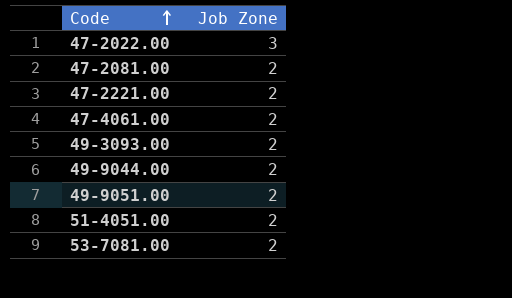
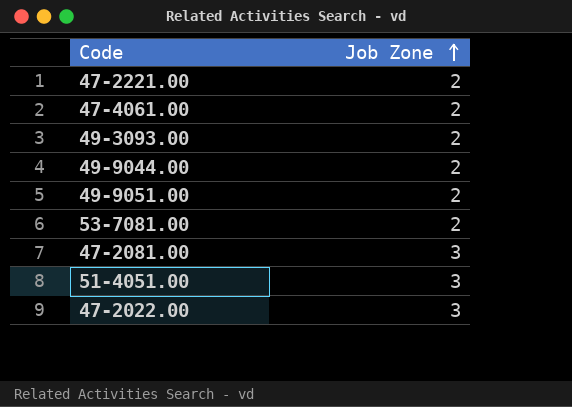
row order: Code ascending -> Job Zone ascending
47-2081.00 | Job Zone: 2 -> 3
51-4051.00 | Job Zone: 2 -> 3

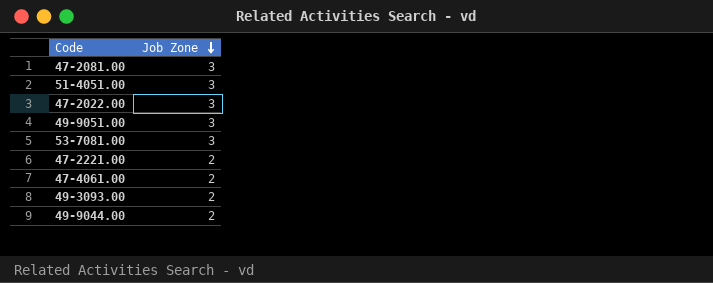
row order: Job Zone ascending -> Job Zone descending
49-9051.00 | Job Zone: 2 -> 3
53-7081.00 | Job Zone: 2 -> 3

